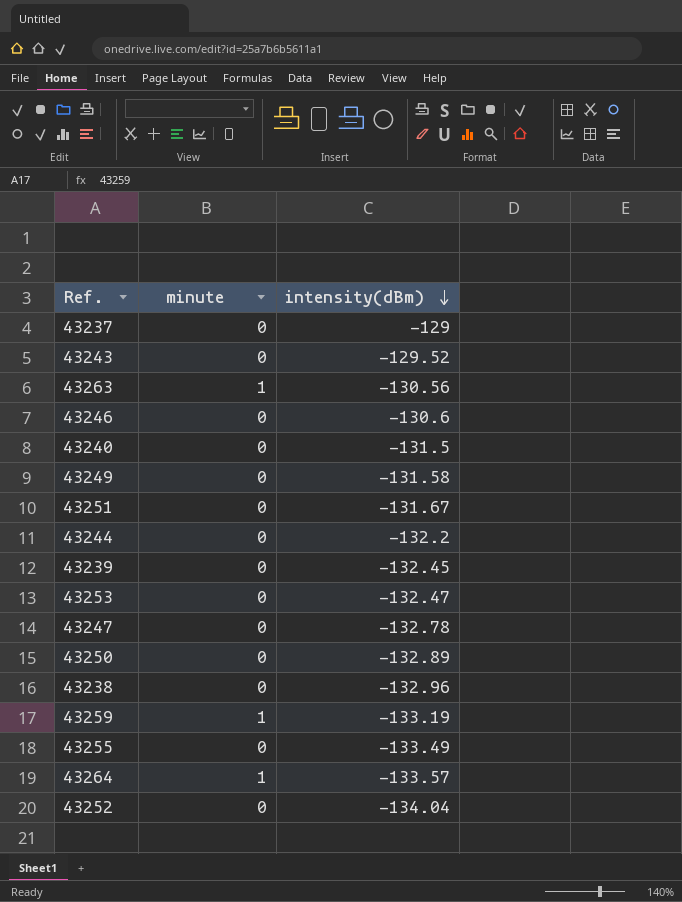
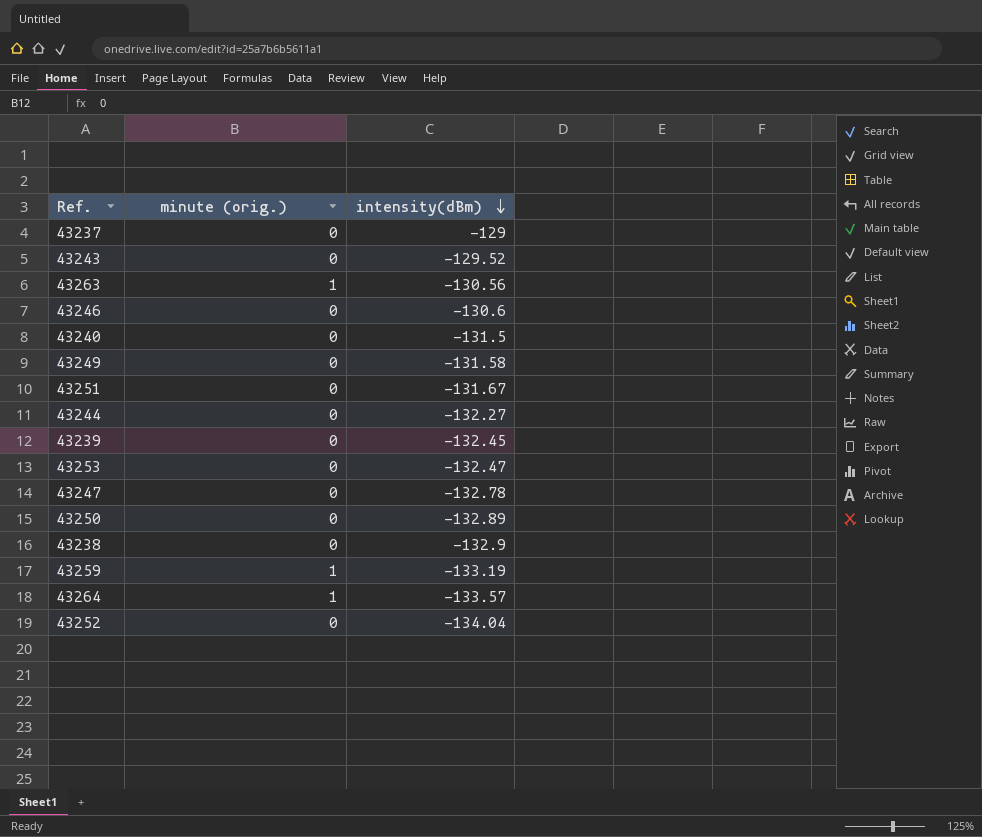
column name: minute -> minute (orig.)
row 43255: 0 | -133.49 -> none
43244 | intensity(dBm): -132.2 -> -132.27
43238 | intensity(dBm): -132.96 -> -132.9

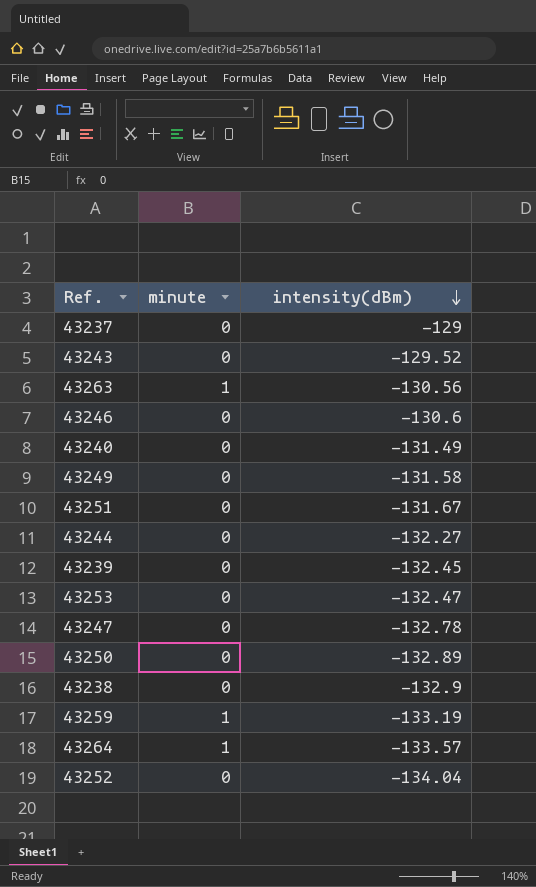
column name: minute (orig.) -> minute
43240 | intensity(dBm): -131.5 -> -131.49

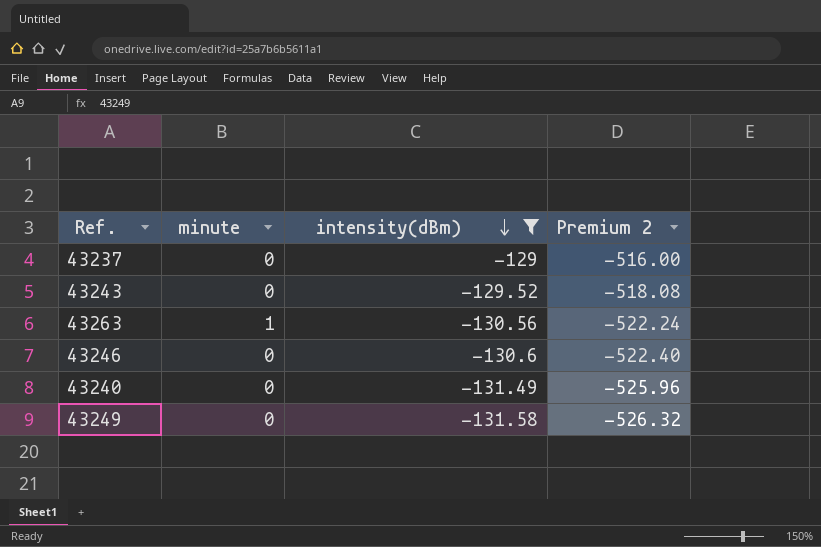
filter: none -> intensity(dBm) >= -131.58
column Premium 2 | formula: none -> [intensity(dBm)] * 4

